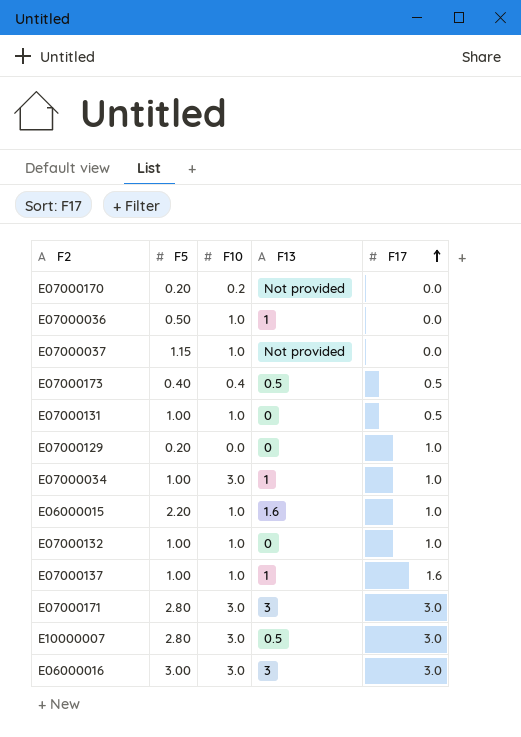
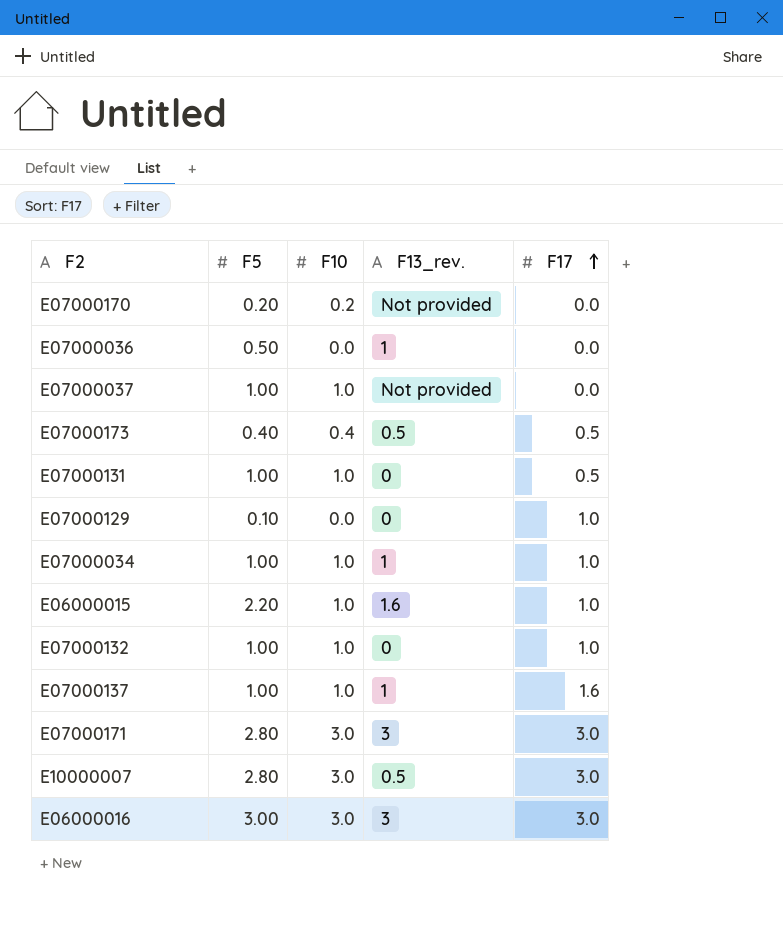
column name: F13 -> F13_rev.
E07000036 | F10: 1.0 -> 0.0
E07000037 | F5: 1.15 -> 1.00
E07000129 | F5: 0.20 -> 0.10
E07000034 | F10: 3.0 -> 1.0

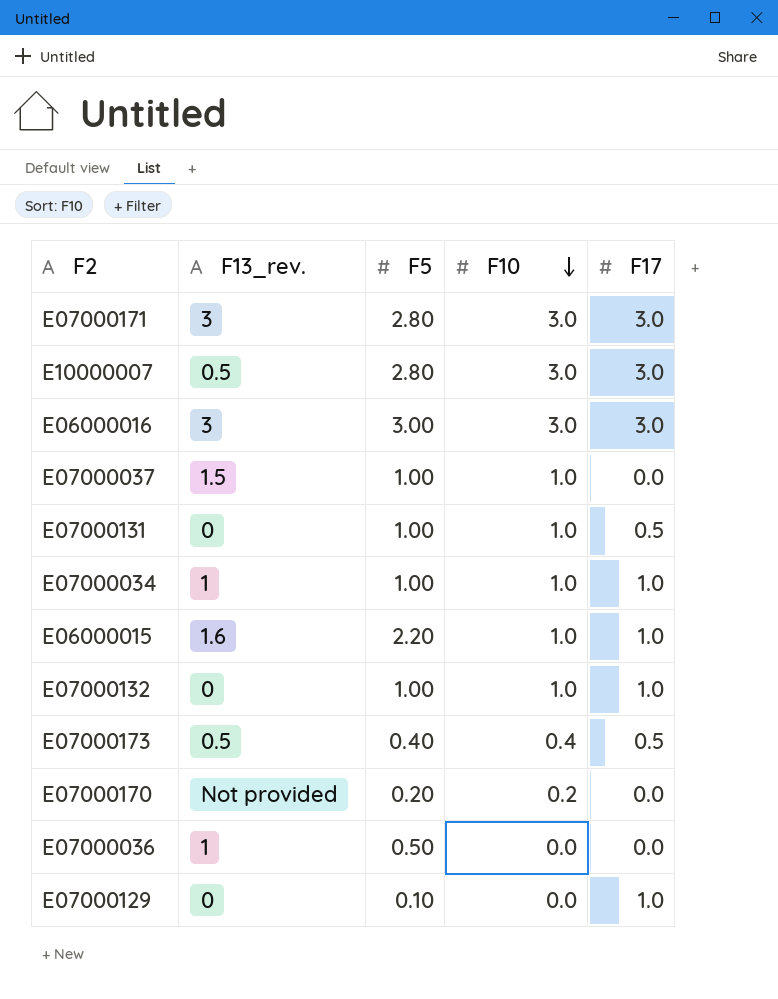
row order: F17 ascending -> F10 descending
column F13_rev. | position: 4 -> 2
row E07000137: 1.00 | 1.0 | 1 | 1.6 -> none
E07000037 | F13_rev.: Not provided -> 1.5

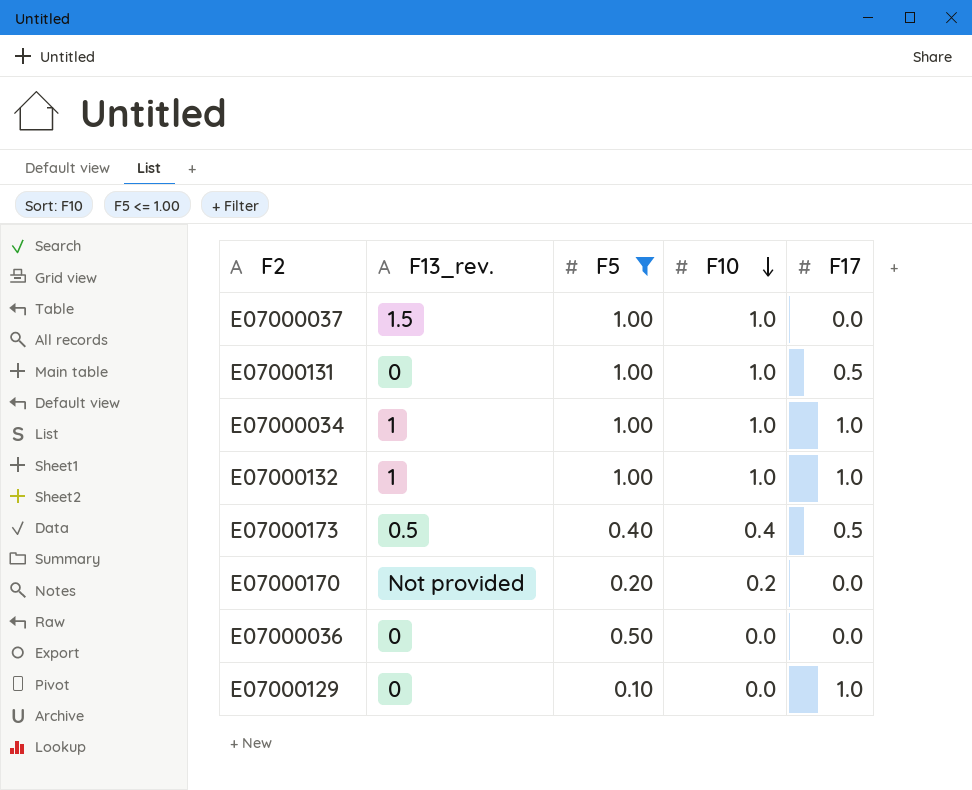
filter: none -> F5 <= 1.00
E07000132 | F13_rev.: 0 -> 1
E07000036 | F13_rev.: 1 -> 0

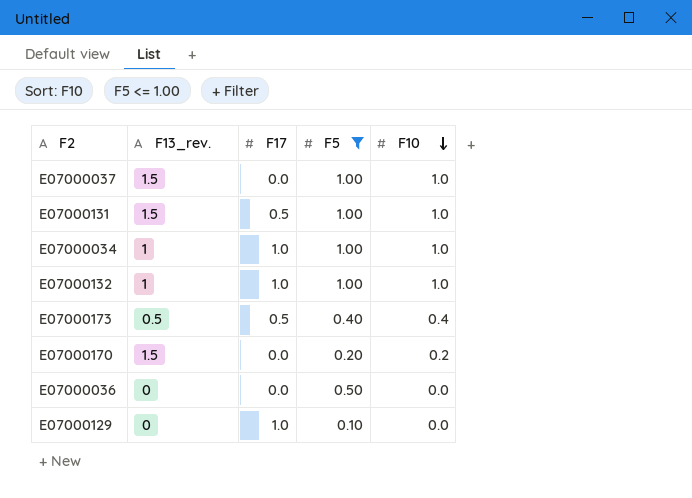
column F17 | position: 5 -> 3
E07000131 | F13_rev.: 0 -> 1.5
E07000170 | F13_rev.: Not provided -> 1.5

